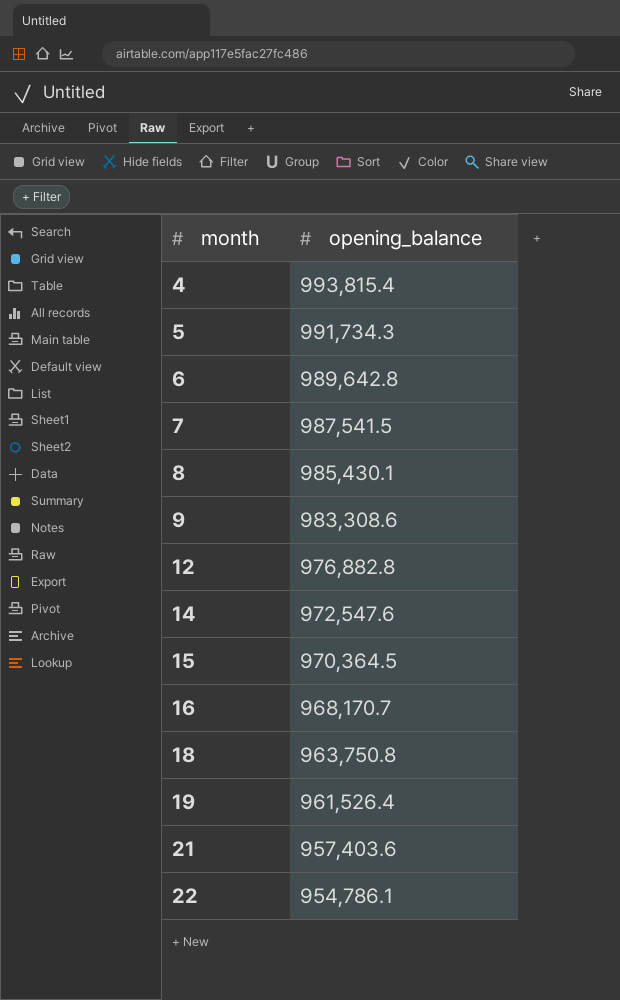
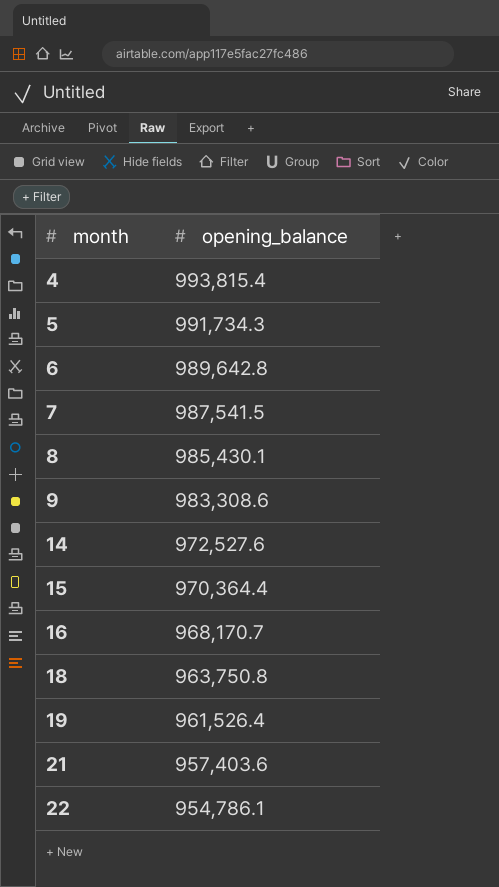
row 12: 976,882.8 -> none
14 | opening_balance: 972,547.6 -> 972,527.6
15 | opening_balance: 970,364.5 -> 970,364.4

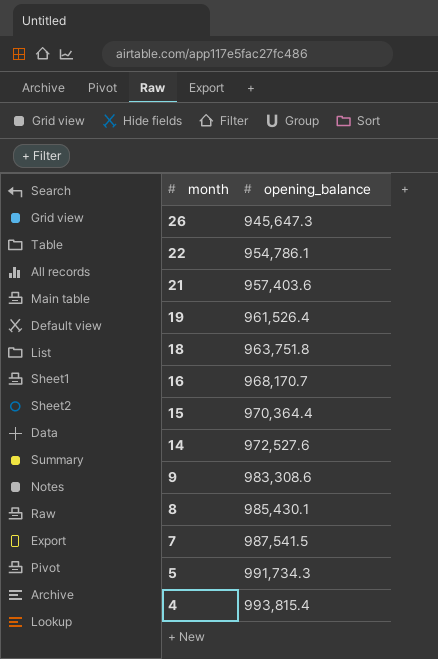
row order: month ascending -> month descending
row 6: 989,642.8 -> none
row 26: none -> 945,647.3
18 | opening_balance: 963,750.8 -> 963,751.8

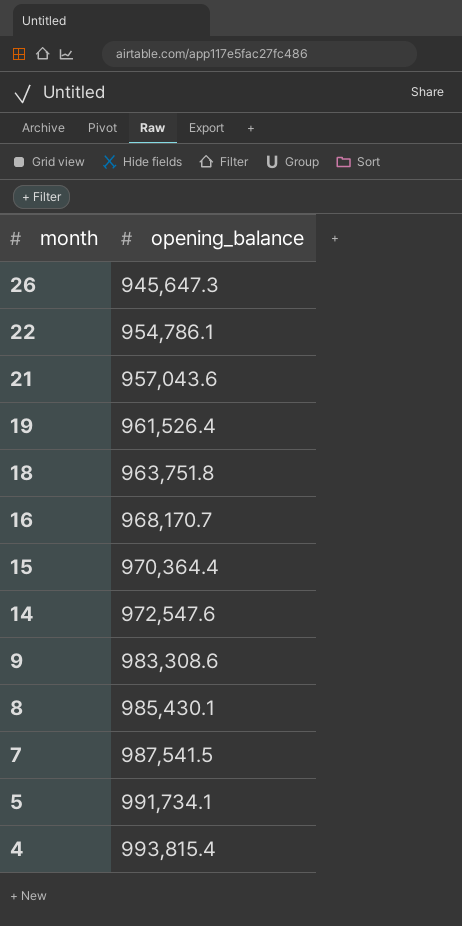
21 | opening_balance: 957,403.6 -> 957,043.6
14 | opening_balance: 972,527.6 -> 972,547.6
5 | opening_balance: 991,734.3 -> 991,734.1

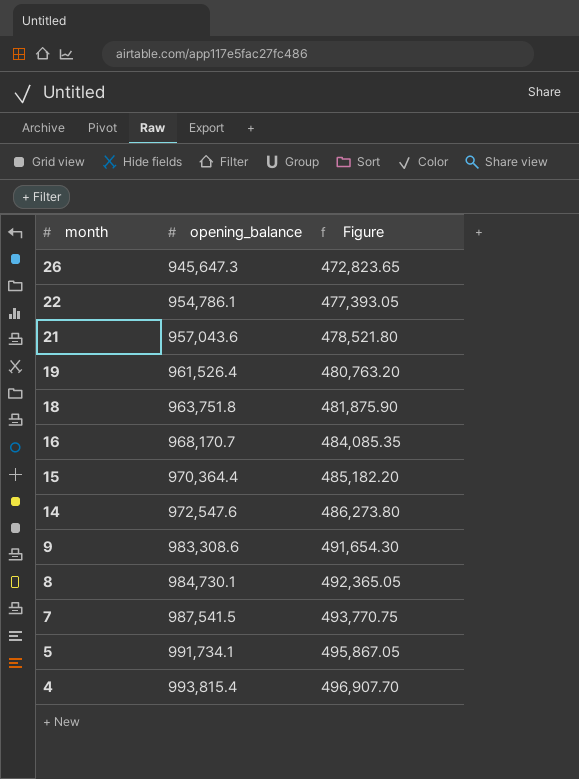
column Figure | formula: none -> [opening_balance] * 0.5
8 | opening_balance: 985,430.1 -> 984,730.1

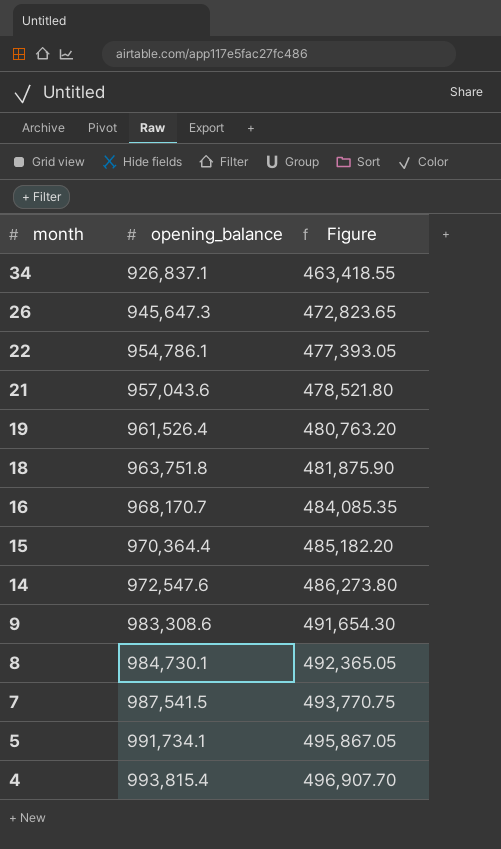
row 34: none -> 926,837.1 | 463,418.55

